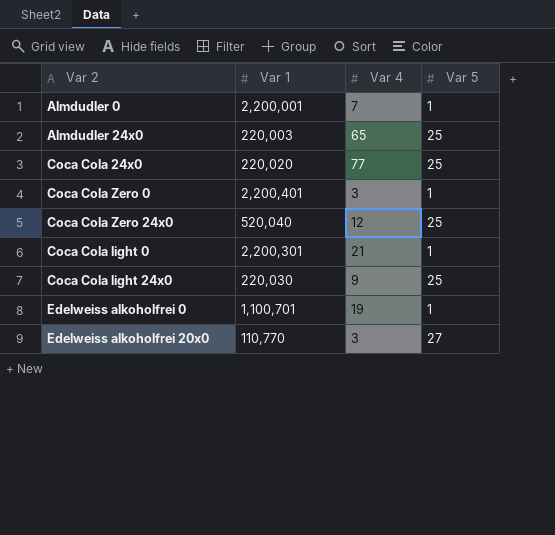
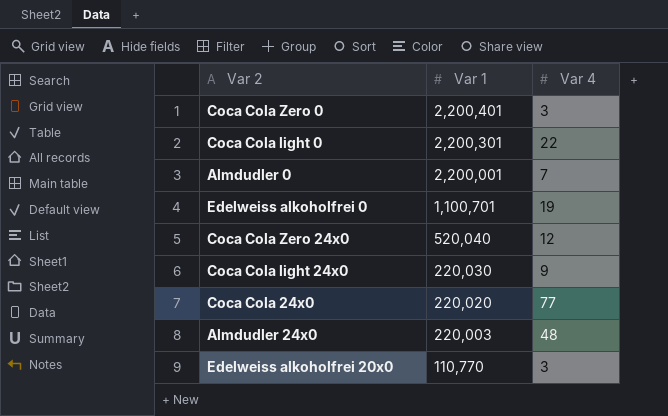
row order: none -> Var 1 descending
column Var 5 | position: 4 -> none
Coca Cola light 0 | Var 4: 21 -> 22
Almdudler 24x0 | Var 4: 65 -> 48

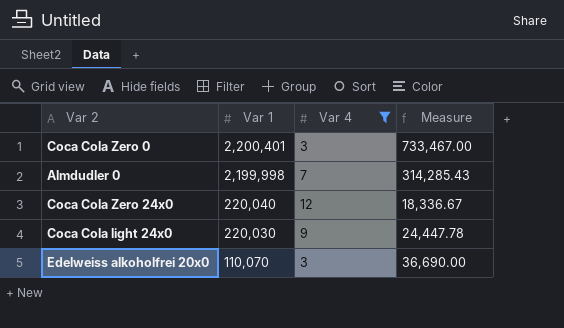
filter: none -> Var 4 <= 12
column Measure | formula: none -> [Var 1] / [Var 4]
Almdudler 0 | Var 1: 2,200,001 -> 2,199,998
Coca Cola Zero 24x0 | Var 1: 520,040 -> 220,040
Edelweiss alkoholfrei 20x0 | Var 1: 110,770 -> 110,070

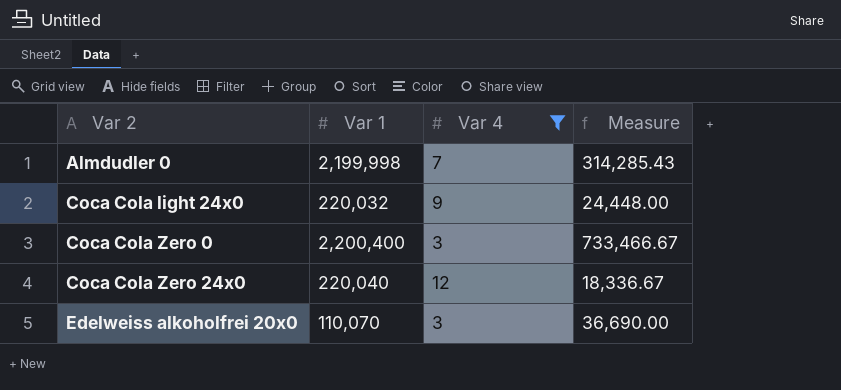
row order: Var 1 descending -> Var 2 ascending
Coca Cola light 24x0 | Var 1: 220,030 -> 220,032
Coca Cola light 24x0 | Measure: 24,447.78 -> 24,448.00
Coca Cola Zero 0 | Var 1: 2,200,401 -> 2,200,400
Coca Cola Zero 0 | Measure: 733,467.00 -> 733,466.67

